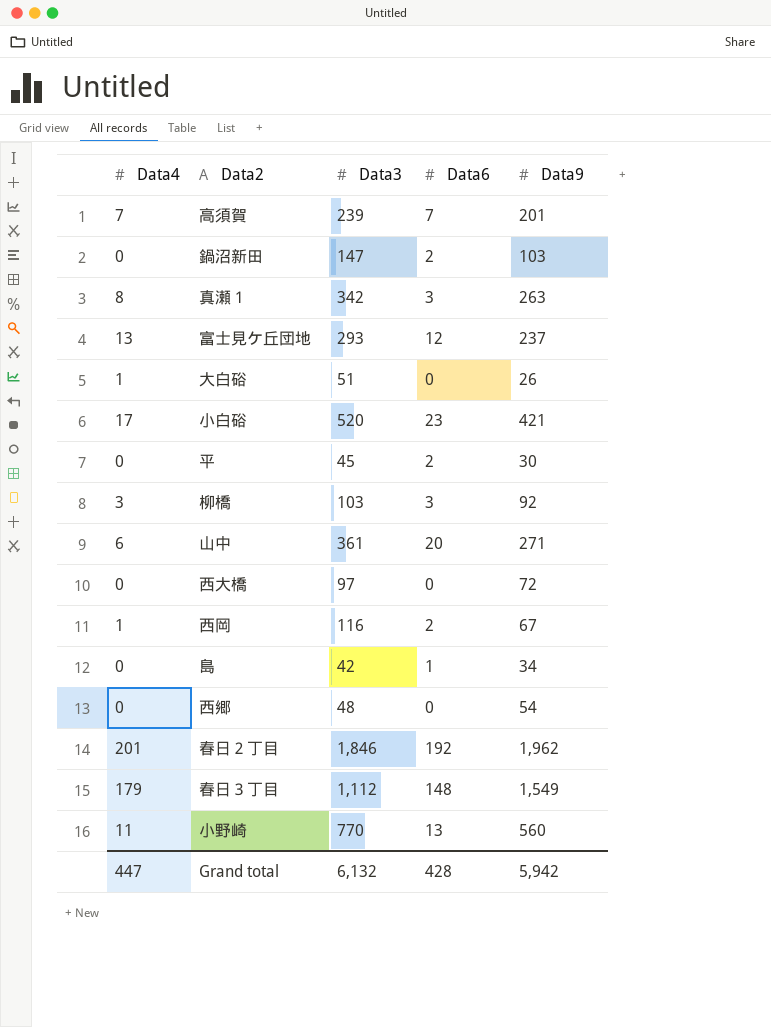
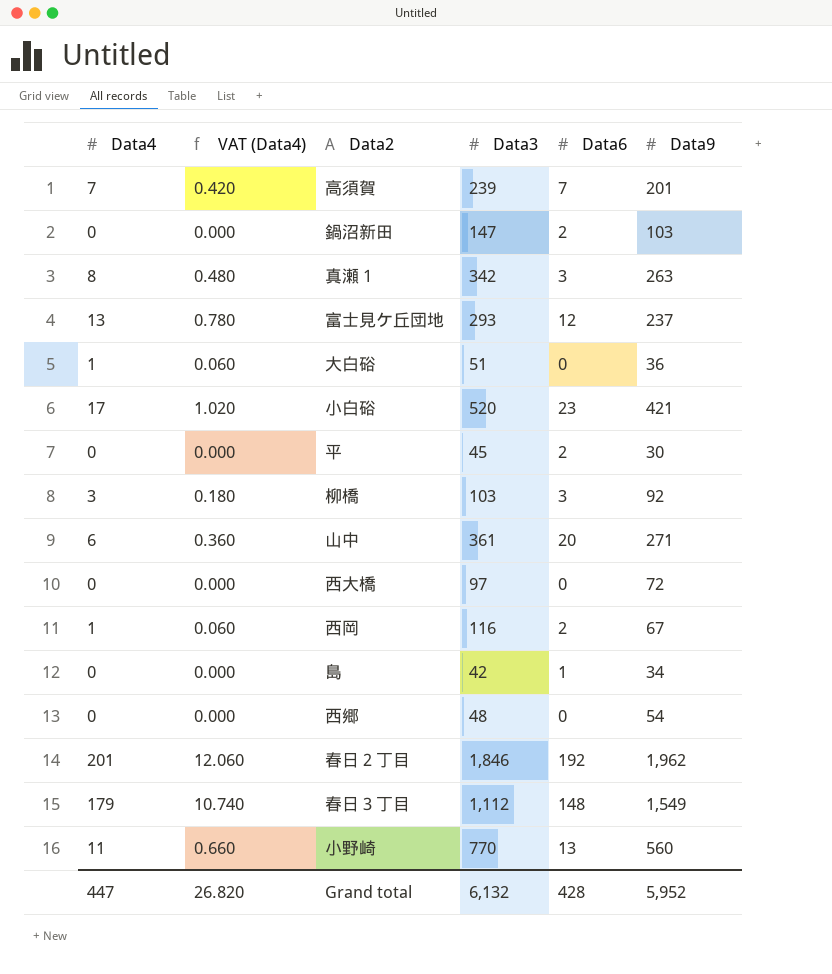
column VAT (Data4) | formula: none -> [Data4] * 0.06
大白硲 | Data9: 26 -> 36
Grand total | Data9: 5,942 -> 5,952

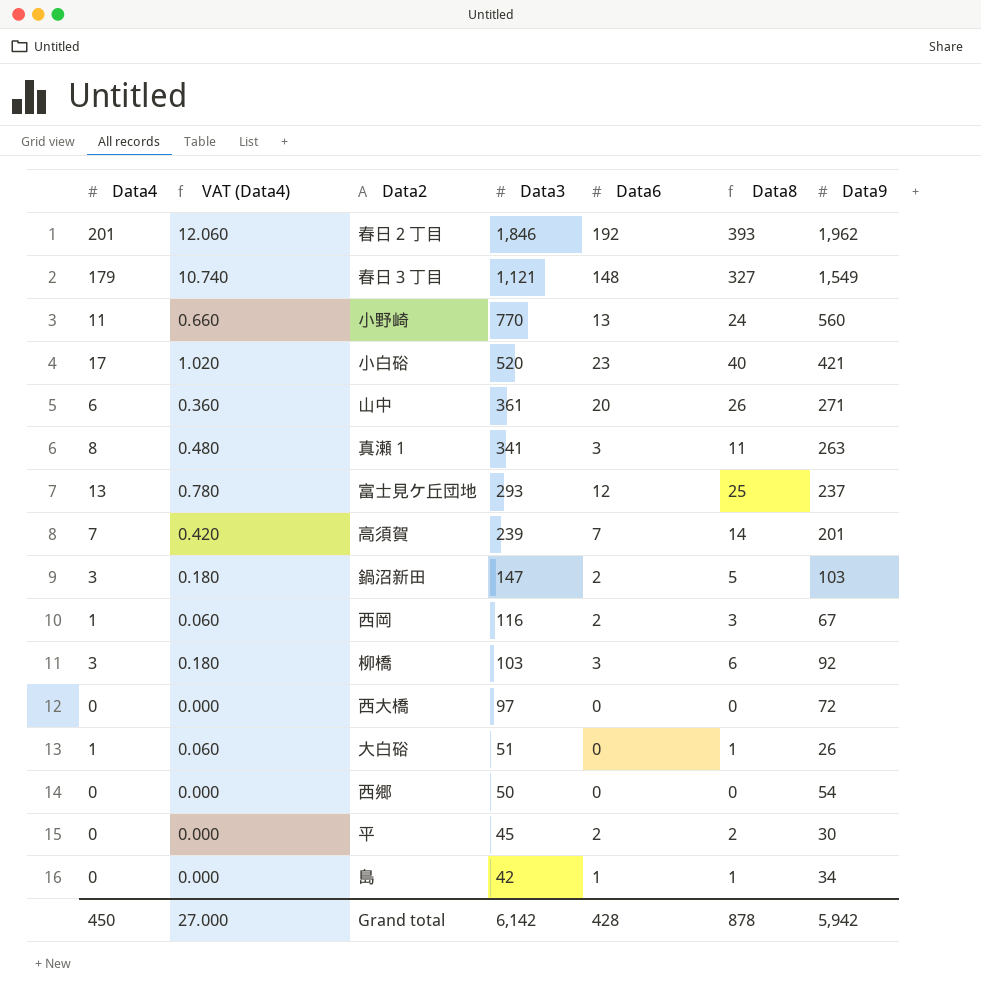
row order: none -> Data3 descending
column Data8 | formula: none -> [Data4] + [Data6]
春日３丁目 | Data3: 1,112 -> 1,121
真瀬１ | Data3: 342 -> 341
鍋沼新田 | Data4: 0 -> 3
鍋沼新田 | VAT (Data4): 0.000 -> 0.180
大白硲 | Data9: 36 -> 26
西郷 | Data3: 48 -> 50
Grand total | Data4: 447 -> 450
Grand total | VAT (Data4): 26.820 -> 27.000
Grand total | Data3: 6,132 -> 6,142
Grand total | Data9: 5,952 -> 5,942

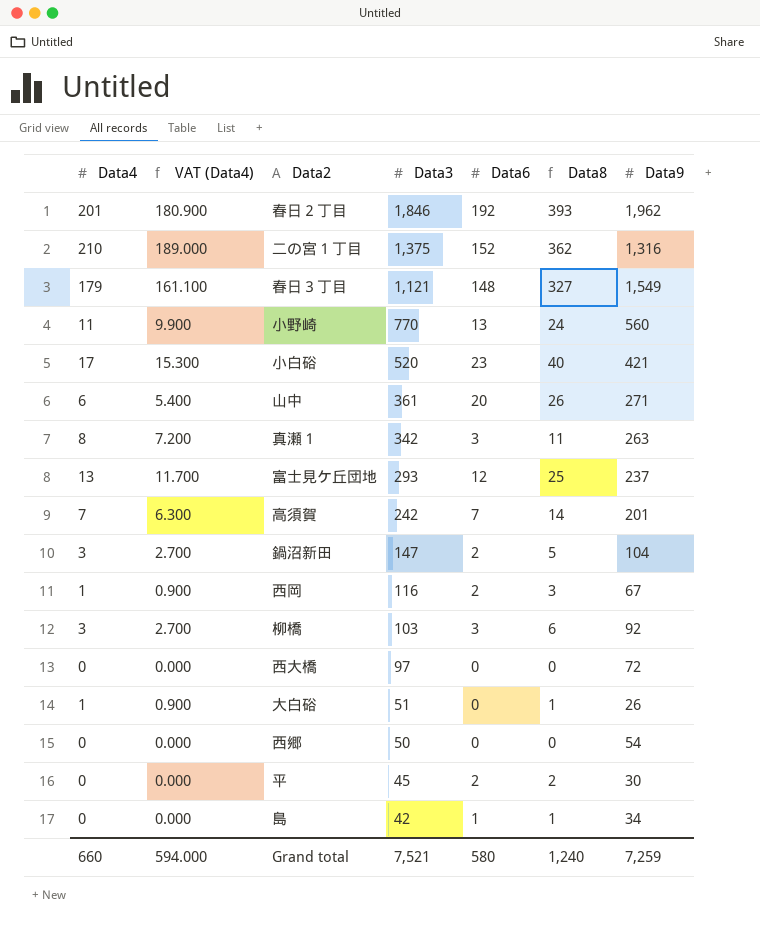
column VAT (Data4) | formula: [Data4] * 0.06 -> [Data4] * 0.9
row 二の宮１丁目: none -> 210 | 189.000 | 1,375 | 152 | 362 | 1,316
真瀬１ | Data3: 341 -> 342
高須賀 | Data3: 239 -> 242
鍋沼新田 | Data9: 103 -> 104
Grand total | Data4: 450 -> 660
Grand total | VAT (Data4): 27.000 -> 594.000
Grand total | Data3: 6,142 -> 7,521
Grand total | Data6: 428 -> 580
Grand total | Data8: 878 -> 1,240
Grand total | Data9: 5,942 -> 7,259

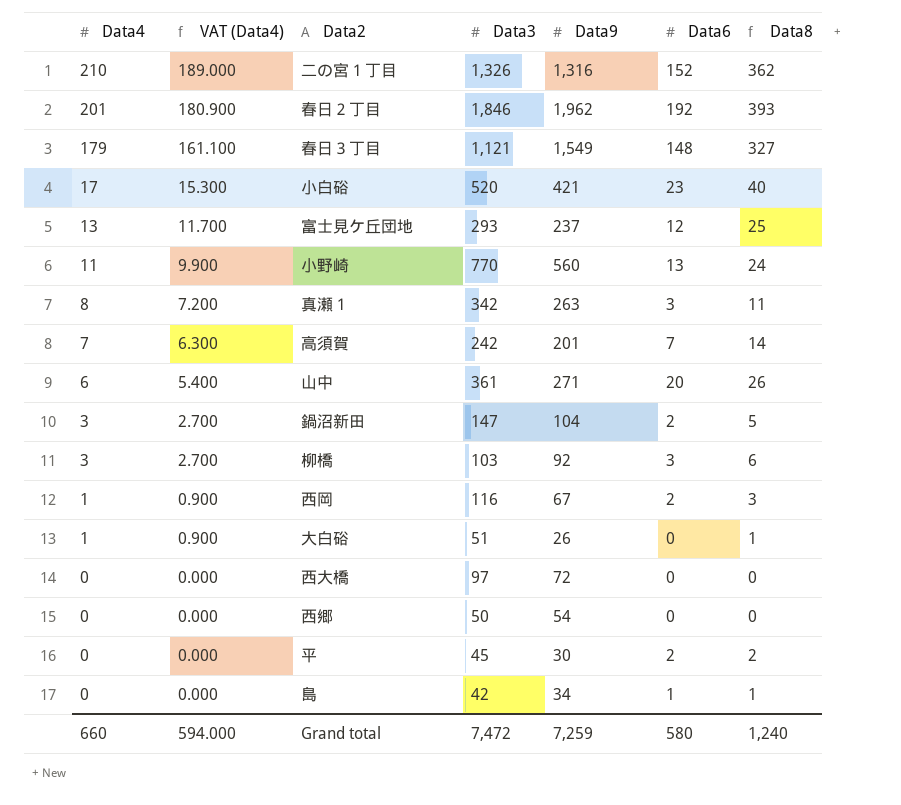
row order: Data3 descending -> Data4 descending
column Data9 | position: 7 -> 5
二の宮１丁目 | Data3: 1,375 -> 1,326
Grand total | Data3: 7,521 -> 7,472

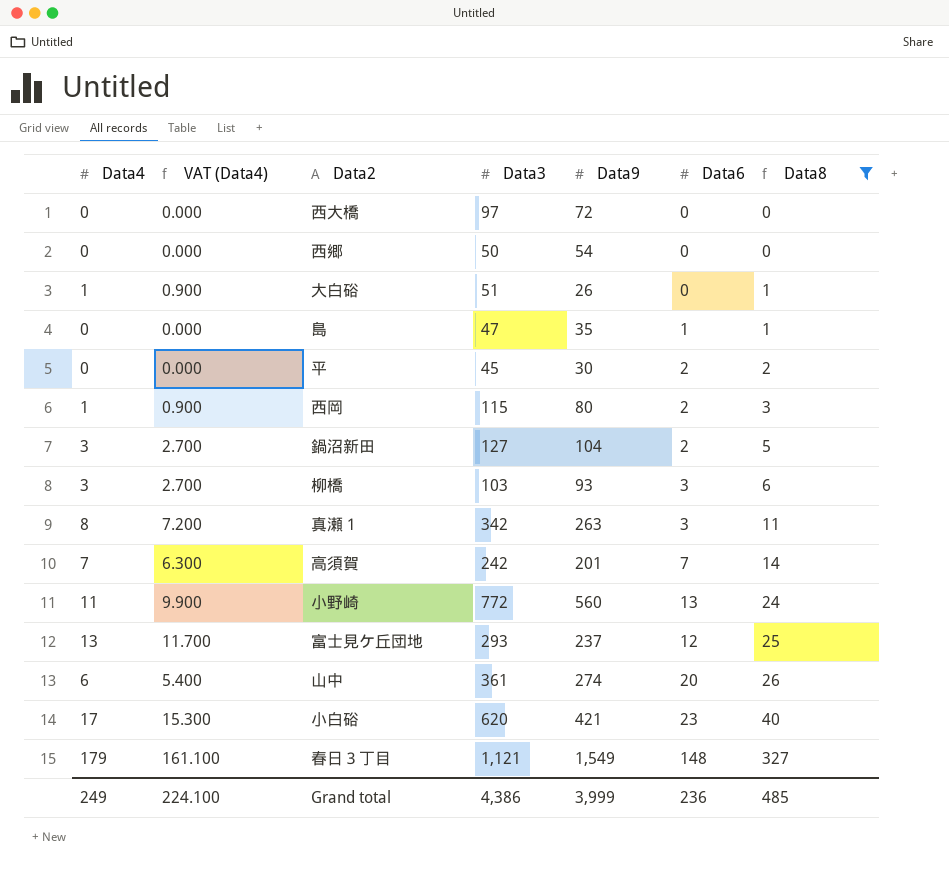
filter: none -> Data8 <= 327
row order: Data4 descending -> Data8 ascending
島 | Data3: 42 -> 47
島 | Data9: 34 -> 35
西岡 | Data3: 116 -> 115
西岡 | Data9: 67 -> 80
鍋沼新田 | Data3: 147 -> 127
柳橋 | Data9: 92 -> 93
小野崎 | Data3: 770 -> 772
山中 | Data9: 271 -> 274
小白硲 | Data3: 520 -> 620
Grand total | Data4: 660 -> 249
Grand total | VAT (Data4): 594.000 -> 224.100
Grand total | Data3: 7,472 -> 4,386
Grand total | Data9: 7,259 -> 3,999
Grand total | Data6: 580 -> 236
Grand total | Data8: 1,240 -> 485

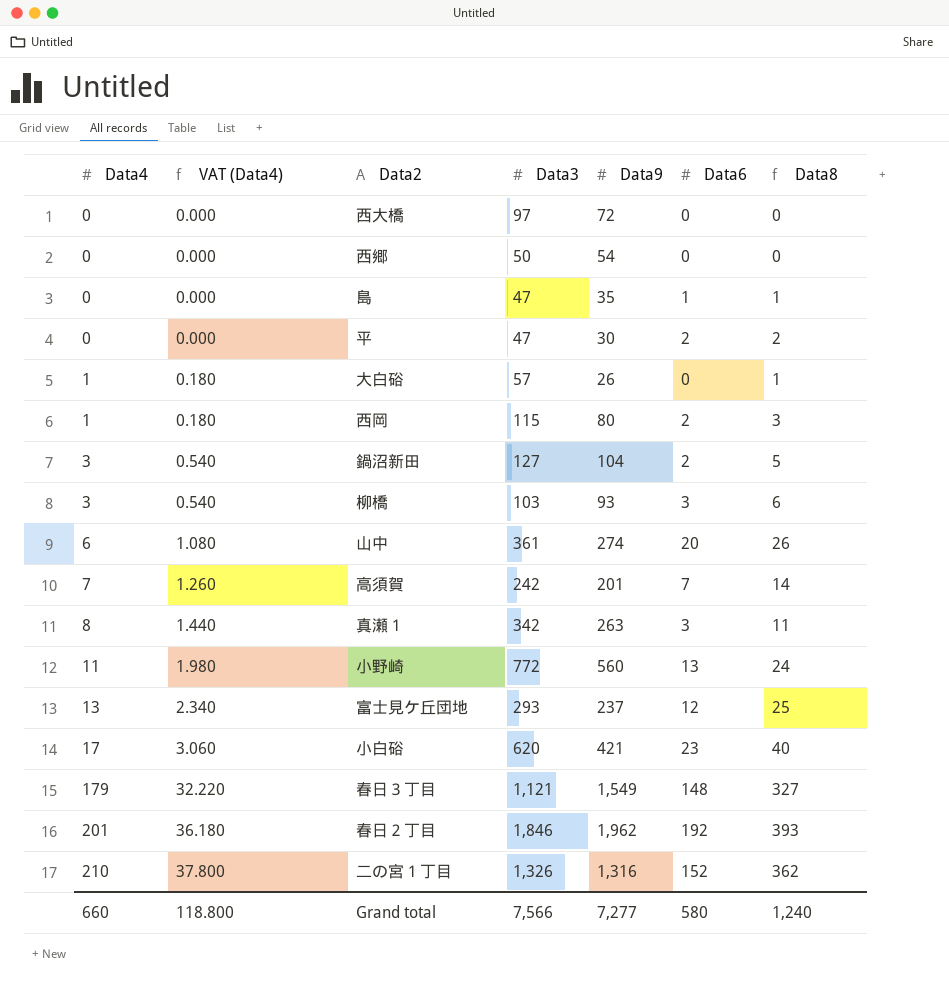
filter: Data8 <= 327 -> none
row order: Data8 ascending -> Data4 ascending
column VAT (Data4) | formula: [Data4] * 0.9 -> [Data4] * 0.18
平 | Data3: 45 -> 47
大白硲 | Data3: 51 -> 57
Grand total | Data4: 249 -> 660
Grand total | VAT (Data4): 224.100 -> 118.800
Grand total | Data3: 4,386 -> 7,566
Grand total | Data9: 3,999 -> 7,277
Grand total | Data6: 236 -> 580
Grand total | Data8: 485 -> 1,240

